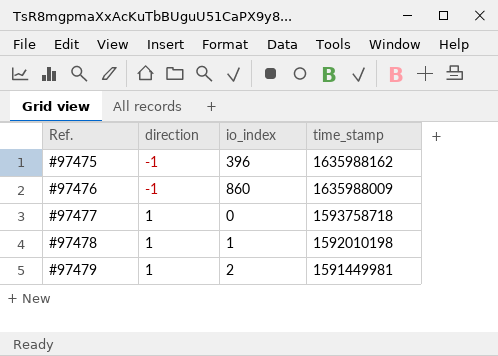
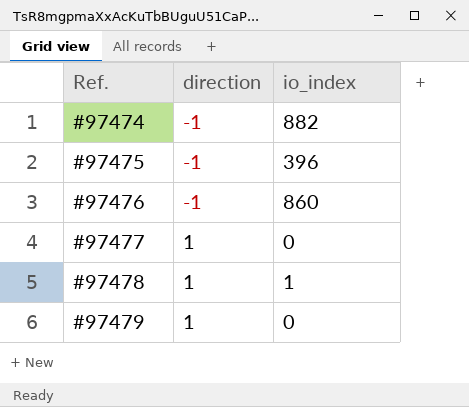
column time_stamp | position: 4 -> none
row #97474: none -> -1 | 882
#97479 | io_index: 2 -> 0

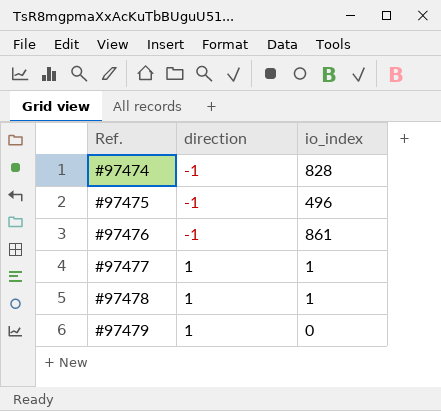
#97474 | io_index: 882 -> 828
#97475 | io_index: 396 -> 496
#97476 | io_index: 860 -> 861
#97477 | io_index: 0 -> 1

